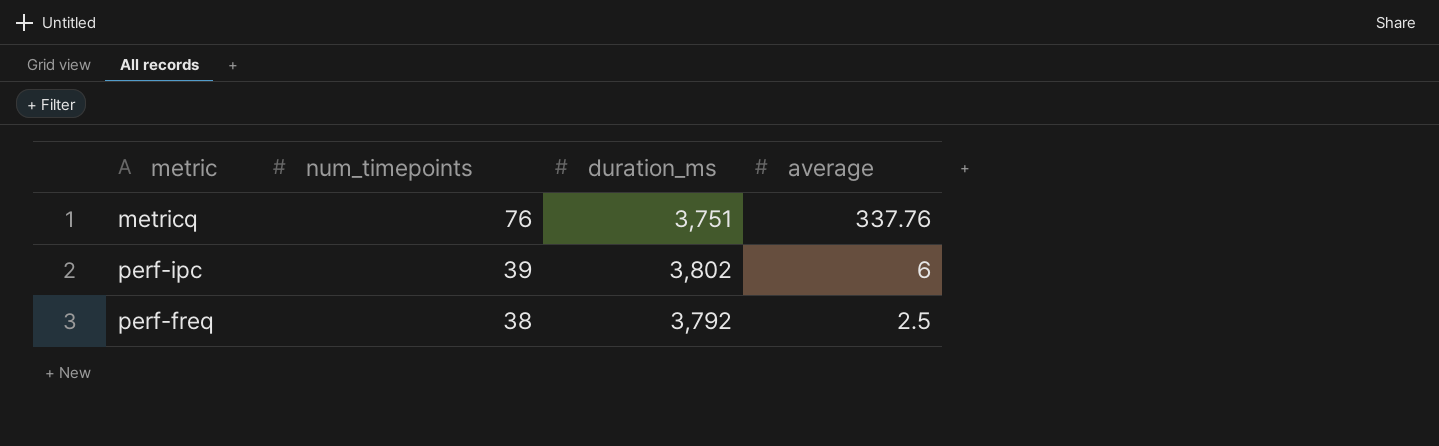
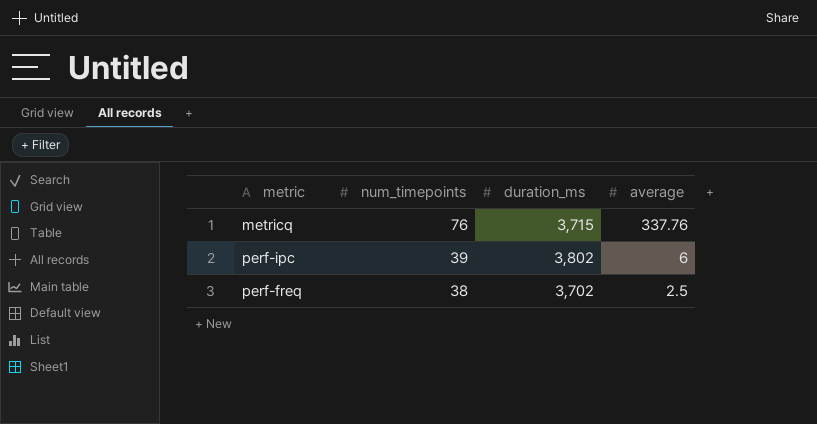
metricq | duration_ms: 3,751 -> 3,715
perf-freq | duration_ms: 3,792 -> 3,702

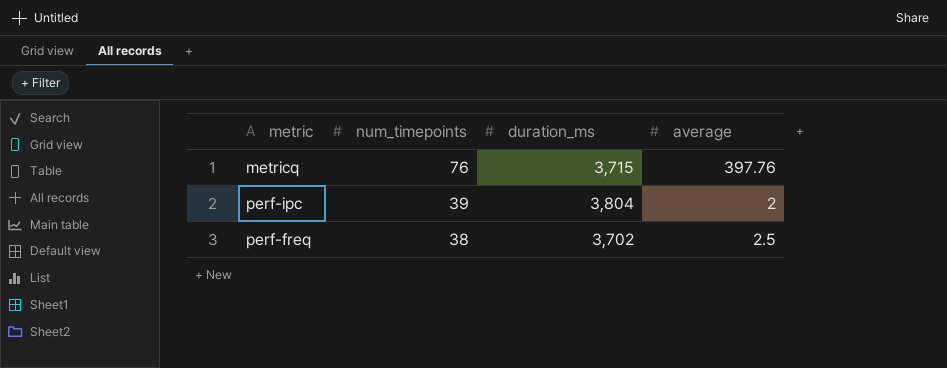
metricq | average: 337.76 -> 397.76
perf-ipc | duration_ms: 3,802 -> 3,804
perf-ipc | average: 6 -> 2

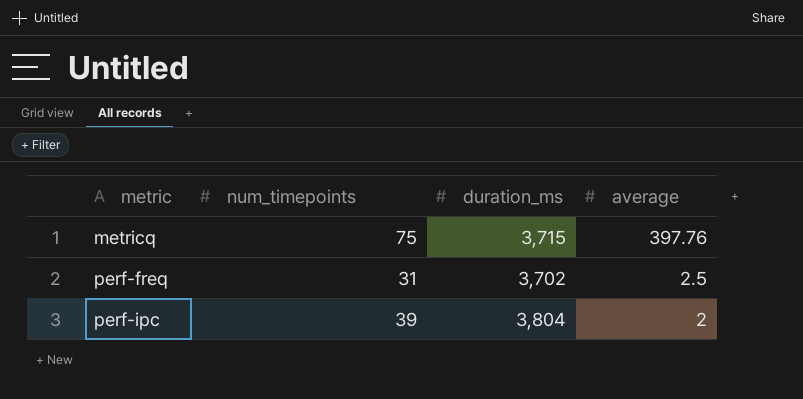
row order: num_timepoints descending -> metric ascending
metricq | num_timepoints: 76 -> 75
perf-freq | num_timepoints: 38 -> 31

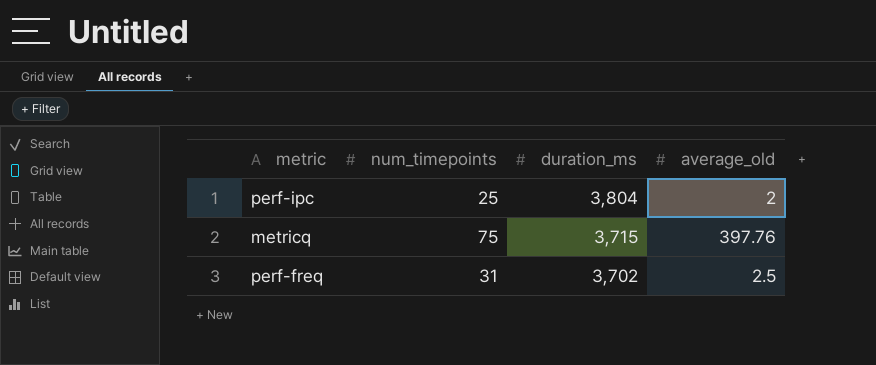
row order: metric ascending -> duration_ms descending
column name: average -> average_old
perf-ipc | num_timepoints: 39 -> 25

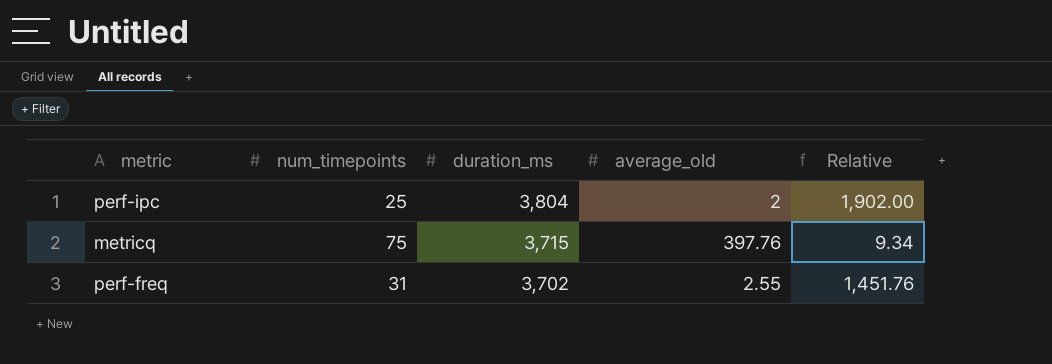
column Relative | formula: none -> [duration_ms] / [average_old]
perf-freq | average_old: 2.5 -> 2.55

